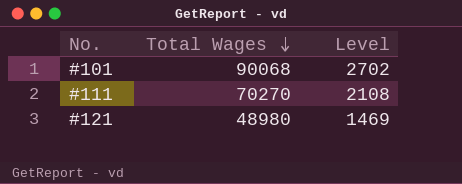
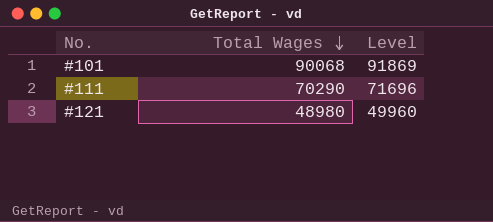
column Level | formula: [Total Wages] * 0.03 -> [Total Wages] * 1.02
#111 | Total Wages: 70270 -> 70290

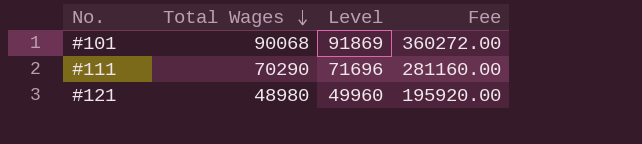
column Fee | formula: none -> [Total Wages] * 4

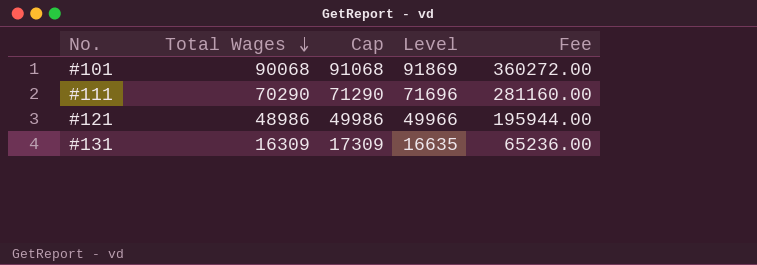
column Cap | formula: none -> [Total Wages] + 1000
#121 | Total Wages: 48980 -> 48986
#121 | Level: 49960 -> 49966
#121 | Fee: 195920.00 -> 195944.00
row #131: none -> 16309 | 17309 | 16635 | 65236.00

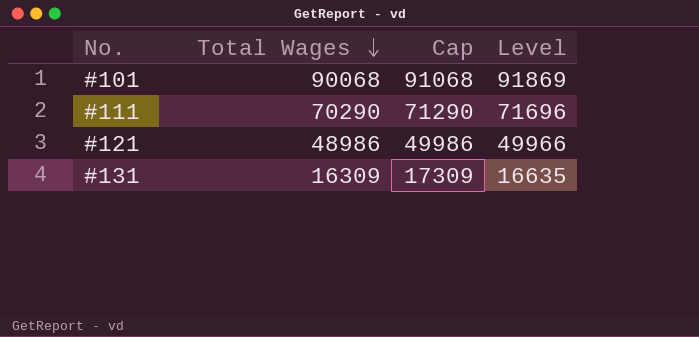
column Fee | formula: [Total Wages] * 4 -> none

